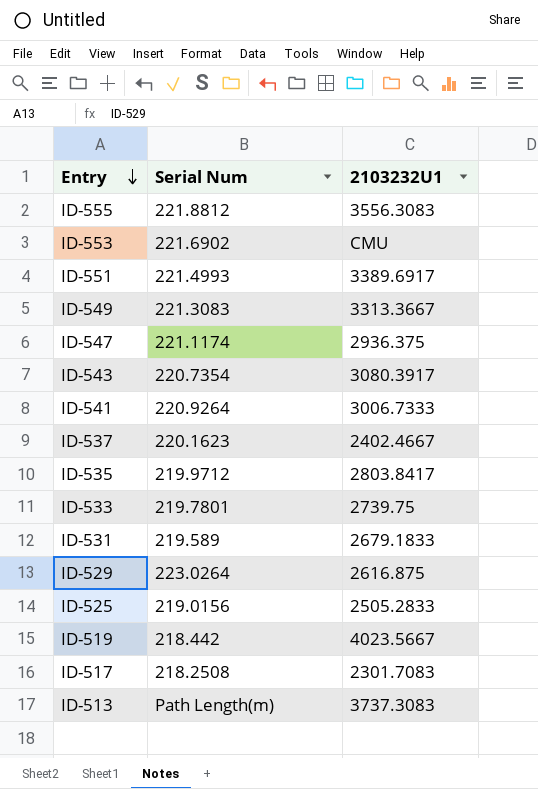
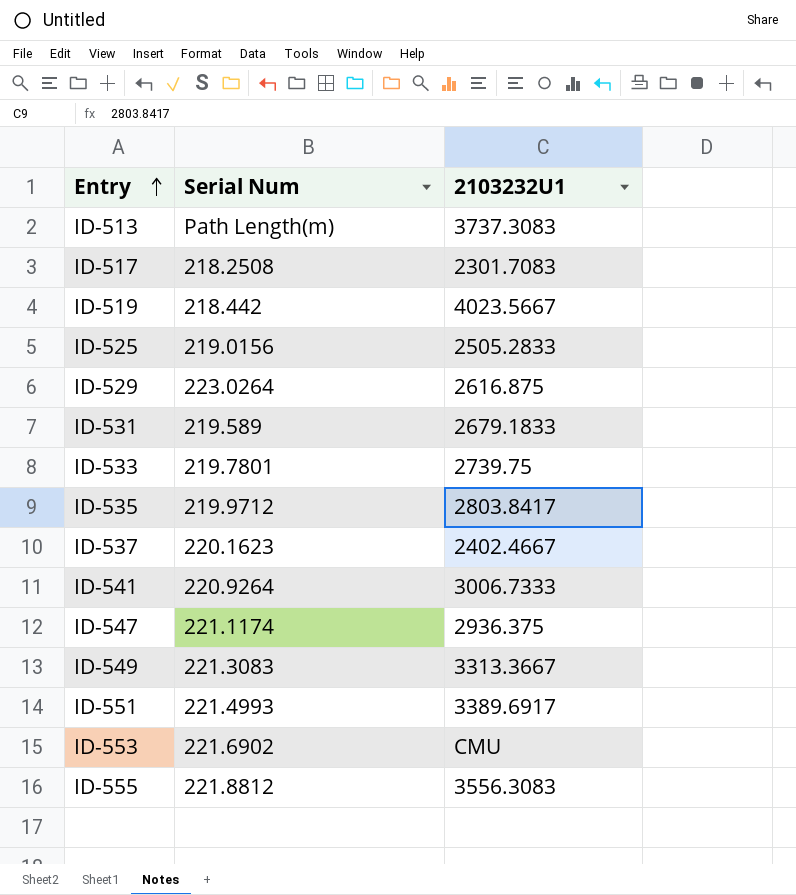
row order: Entry descending -> Entry ascending
row ID-543: 220.7354 | 3080.3917 -> none

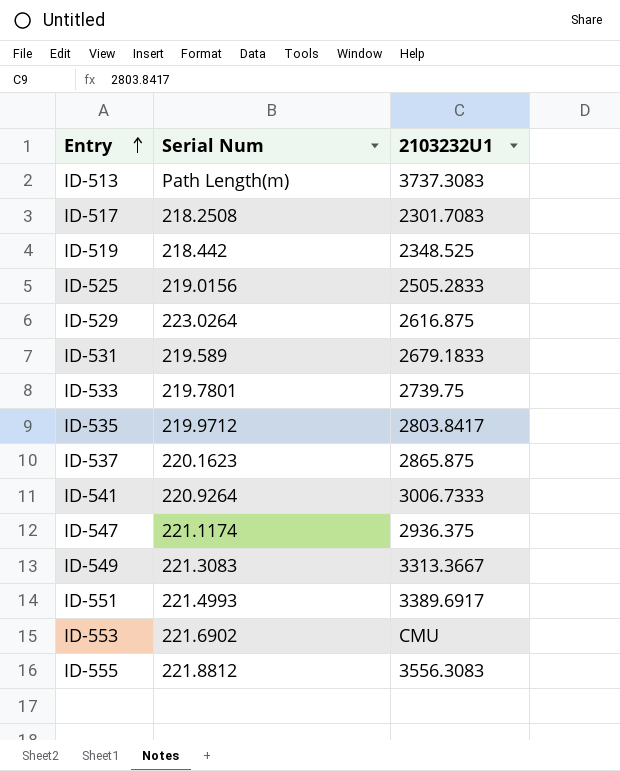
ID-519 | 2103232U1: 4023.5667 -> 2348.525
ID-537 | 2103232U1: 2402.4667 -> 2865.875

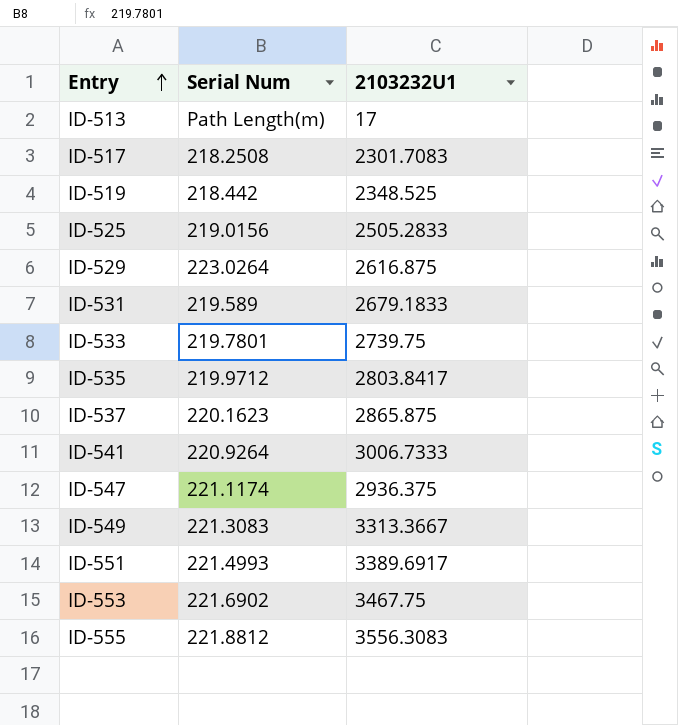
ID-513 | 2103232U1: 3737.3083 -> 17
ID-553 | 2103232U1: CMU -> 3467.75

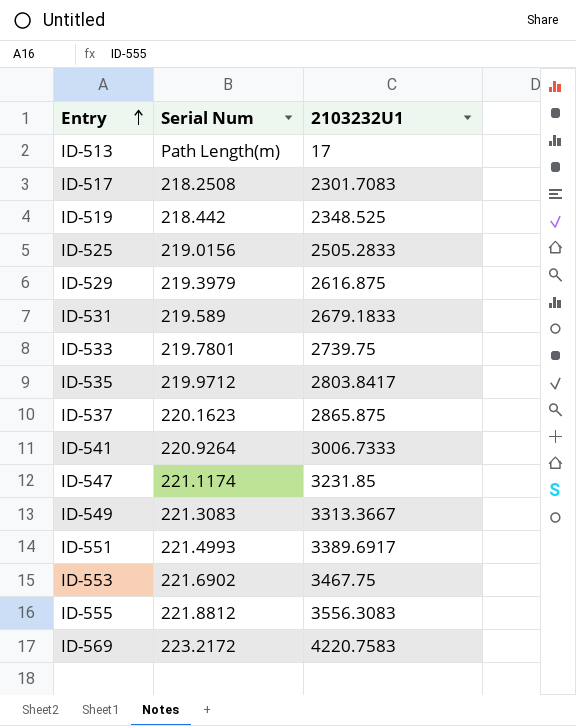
ID-529 | Serial Num: 223.0264 -> 219.3979
ID-547 | 2103232U1: 2936.375 -> 3231.85
row ID-569: none -> 223.2172 | 4220.7583

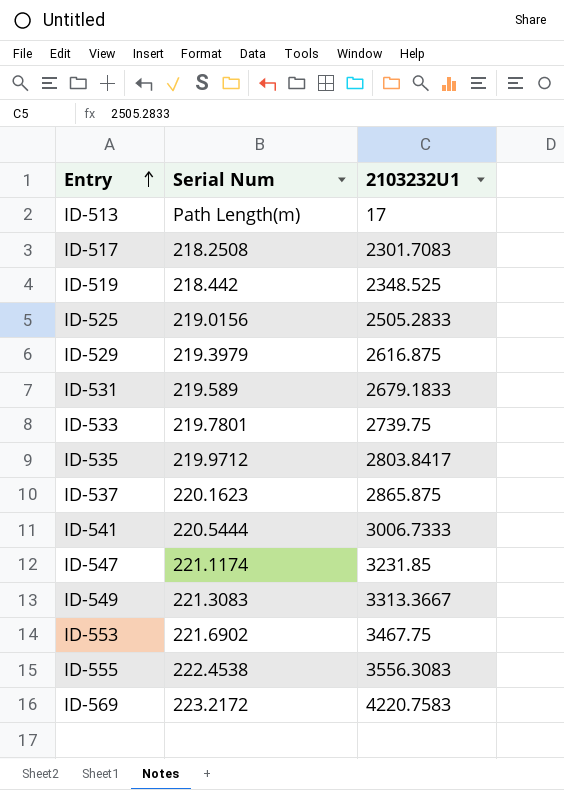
row ID-551: 221.4993 | 3389.6917 -> none
ID-541 | Serial Num: 220.9264 -> 220.5444
ID-555 | Serial Num: 221.8812 -> 222.4538

